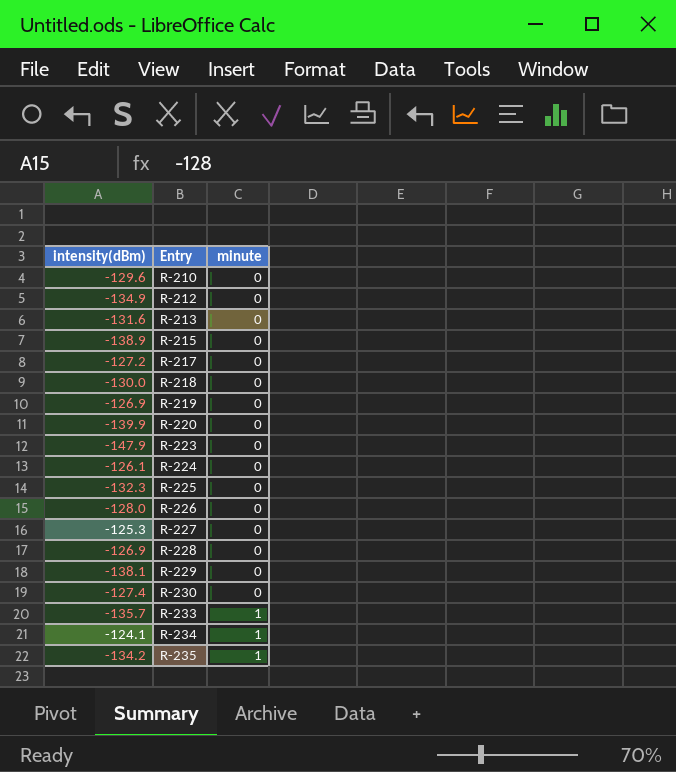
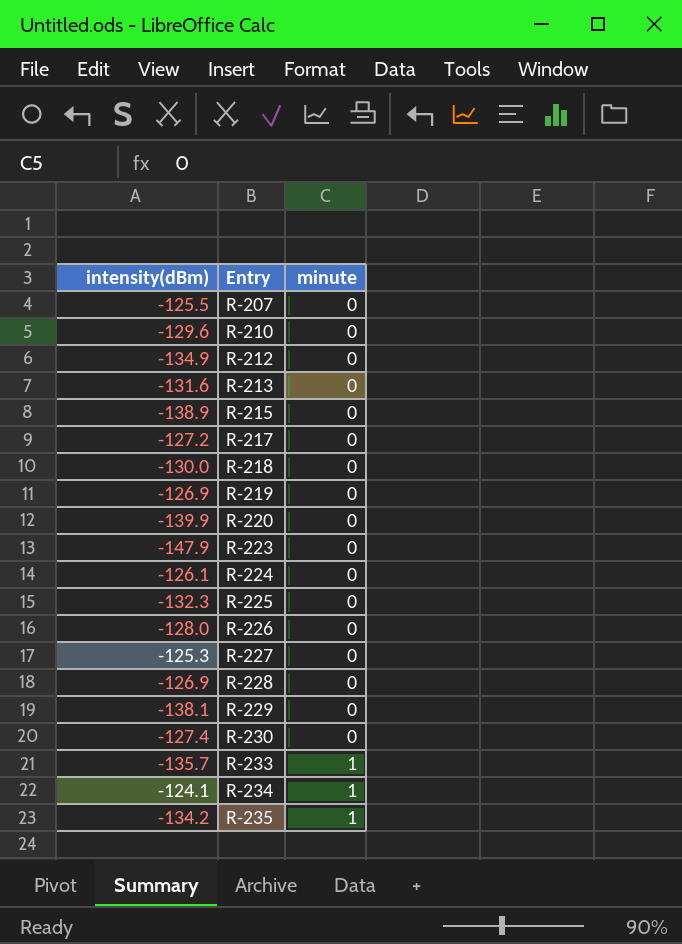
row R-207: none -> -125.5 | 0

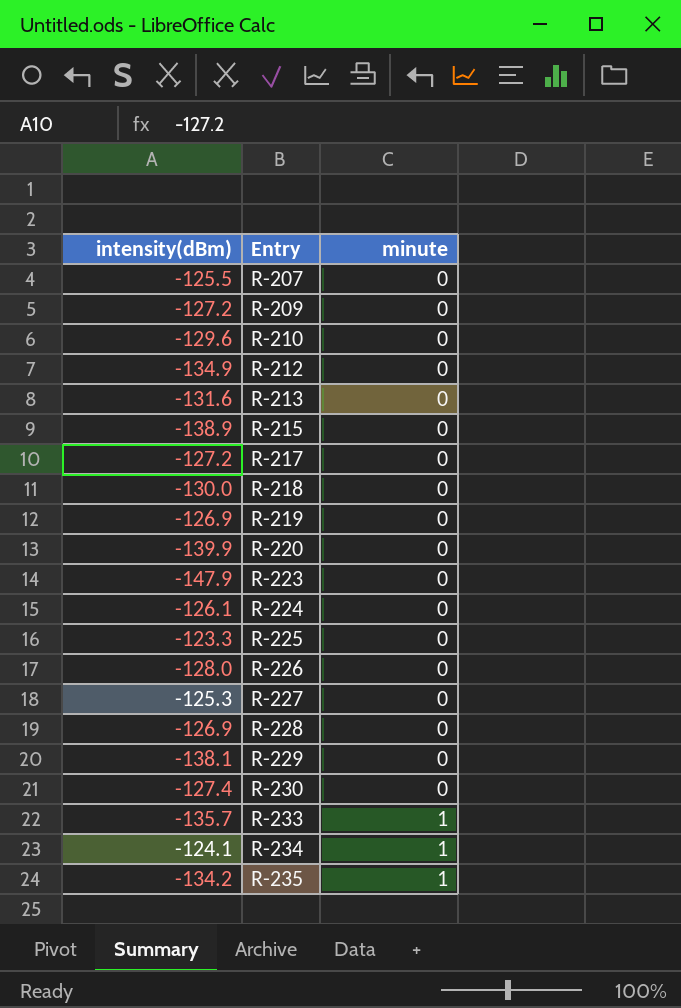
row R-209: none -> -127.2 | 0
R-225 | intensity(dBm): -132.3 -> -123.3

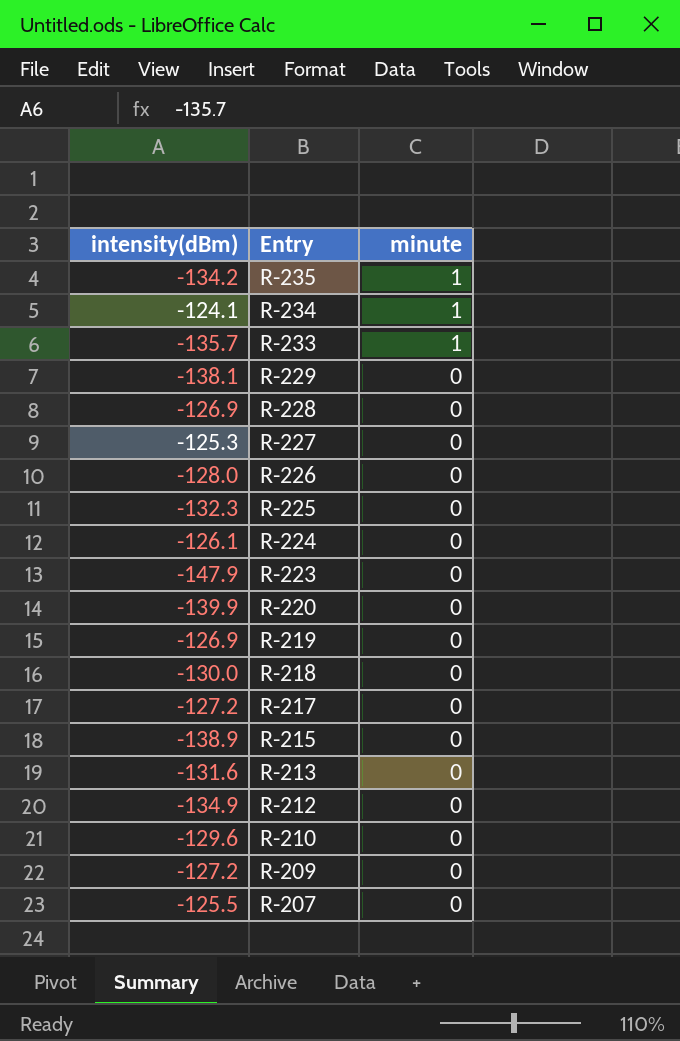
row order: Entry ascending -> Entry descending
row R-230: -127.4 | 0 -> none
R-225 | intensity(dBm): -123.3 -> -132.3

